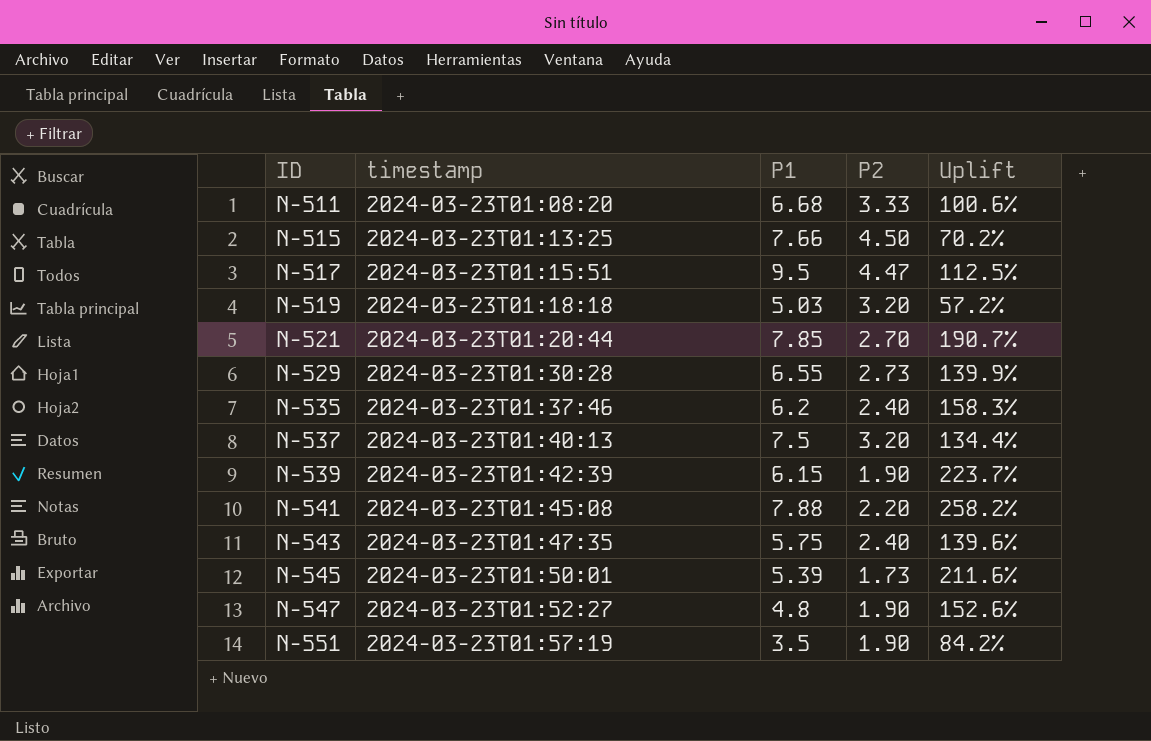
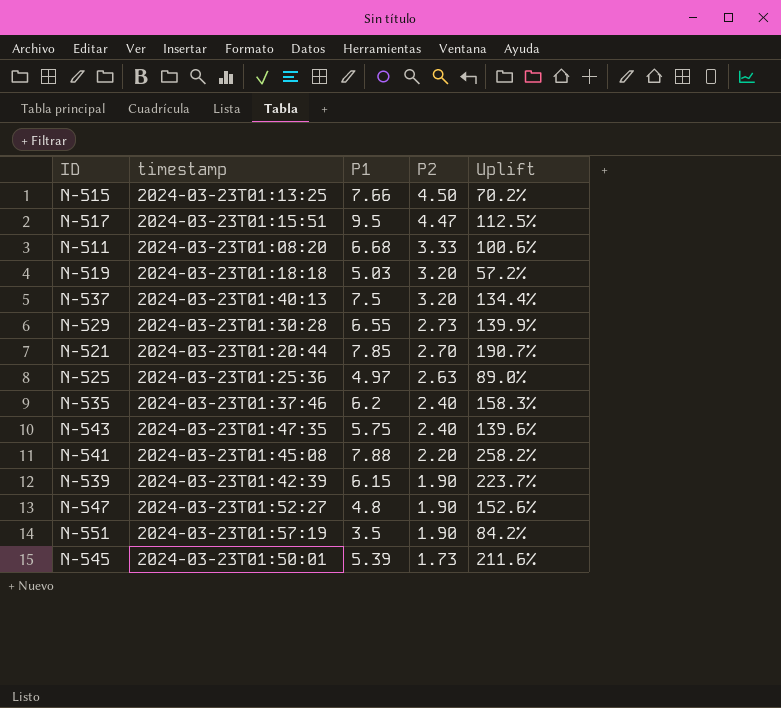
row order: ID ascending -> P2 descending
row N-525: none -> 2024-03-23T01:25:36 | 4.97 | 2.63 | 89.0%

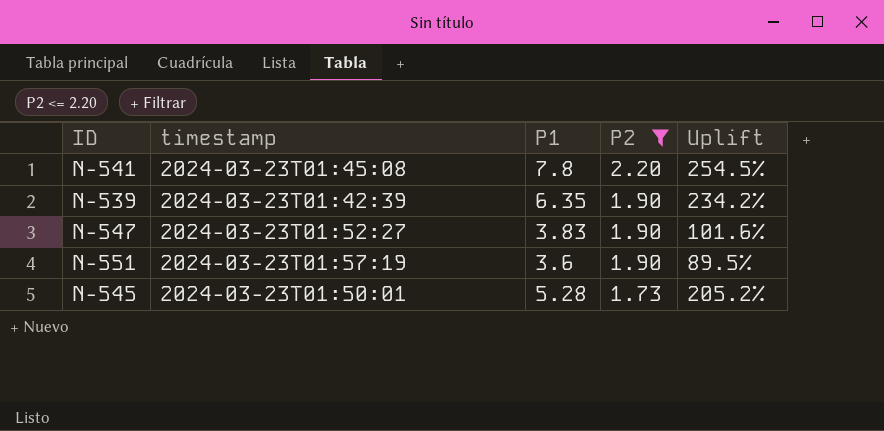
filter: none -> P2 <= 2.20
N-541 | P1: 7.88 -> 7.8
N-541 | Uplift: 258.2% -> 254.5%
N-539 | P1: 6.15 -> 6.35
N-539 | Uplift: 223.7% -> 234.2%
N-547 | P1: 4.8 -> 3.83
N-547 | Uplift: 152.6% -> 101.6%
N-551 | P1: 3.5 -> 3.6
N-551 | Uplift: 84.2% -> 89.5%
N-545 | P1: 5.39 -> 5.28
N-545 | Uplift: 211.6% -> 205.2%

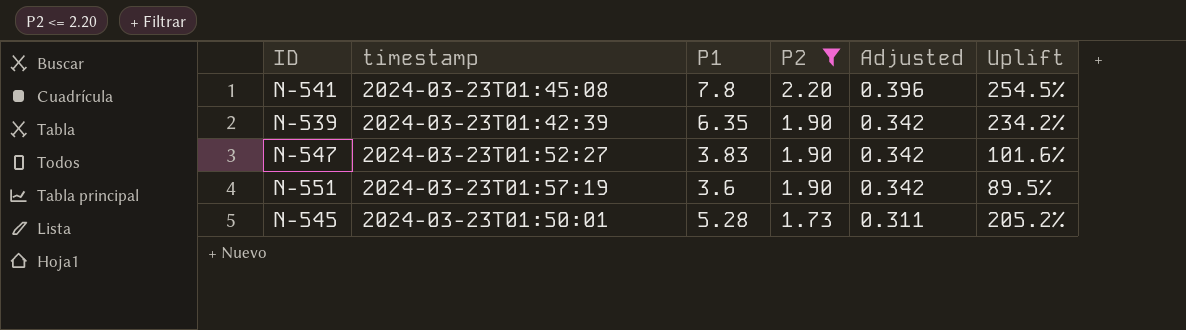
column Adjusted | formula: none -> [P2] * 0.18

